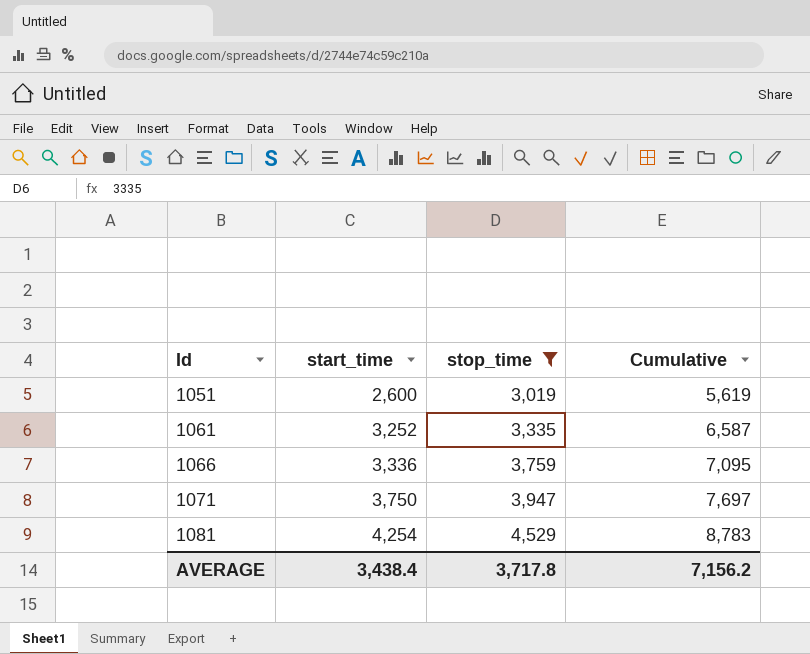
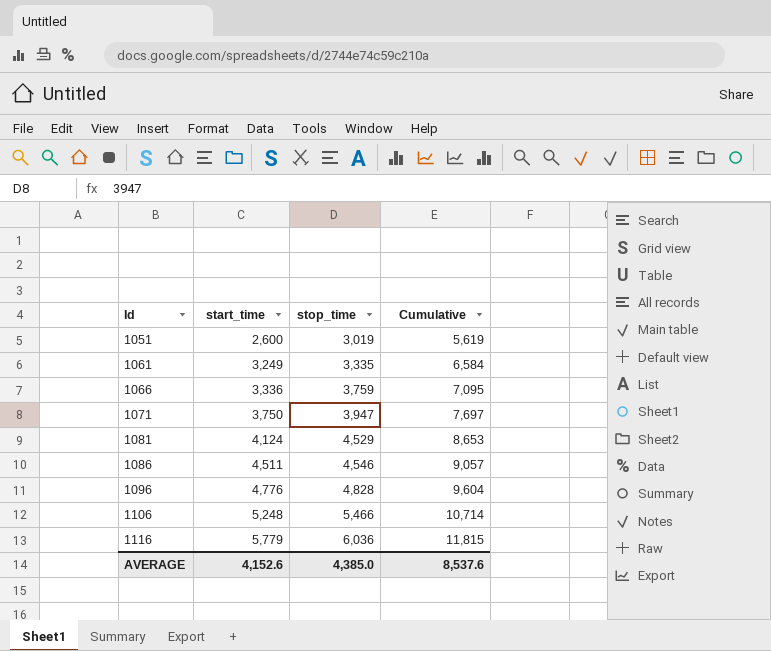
filter: stop_time <= 4,529 -> none
1061 | start_time: 3,252 -> 3,249
1061 | Cumulative: 6,587 -> 6,584
1081 | start_time: 4,254 -> 4,124
1081 | Cumulative: 8,783 -> 8,653
AVERAGE | start_time: 3,438.4 -> 4,152.6
AVERAGE | stop_time: 3,717.8 -> 4,385.0
AVERAGE | Cumulative: 7,156.2 -> 8,537.6

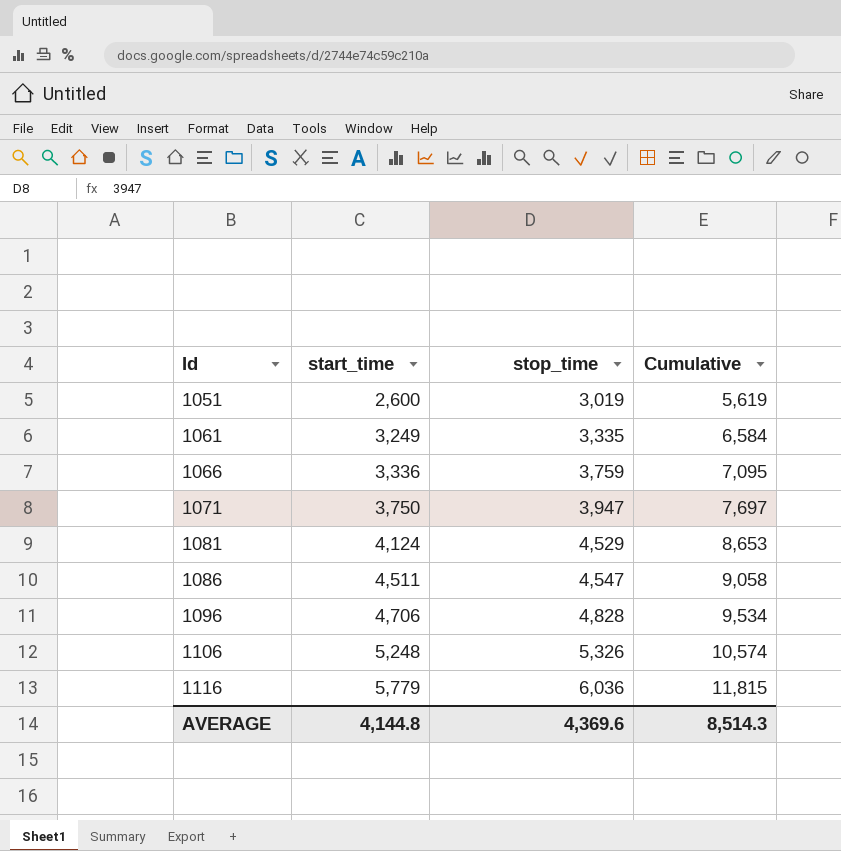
1086 | stop_time: 4,546 -> 4,547
1086 | Cumulative: 9,057 -> 9,058
1096 | start_time: 4,776 -> 4,706
1096 | Cumulative: 9,604 -> 9,534
1106 | stop_time: 5,466 -> 5,326
1106 | Cumulative: 10,714 -> 10,574
AVERAGE | start_time: 4,152.6 -> 4,144.8
AVERAGE | stop_time: 4,385.0 -> 4,369.6
AVERAGE | Cumulative: 8,537.6 -> 8,514.3

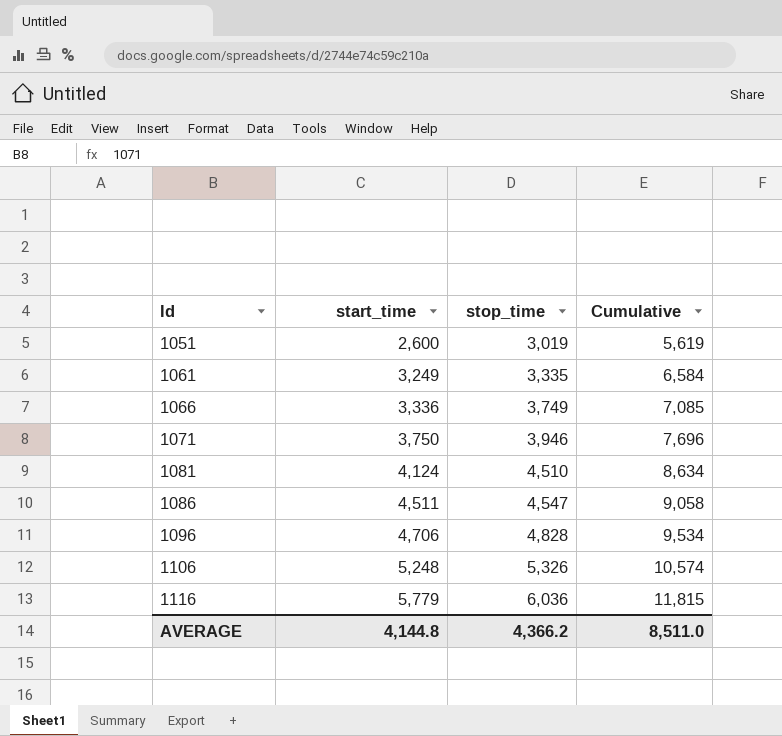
1066 | stop_time: 3,759 -> 3,749
1066 | Cumulative: 7,095 -> 7,085
1071 | stop_time: 3,947 -> 3,946
1071 | Cumulative: 7,697 -> 7,696
1081 | stop_time: 4,529 -> 4,510
1081 | Cumulative: 8,653 -> 8,634
AVERAGE | stop_time: 4,369.6 -> 4,366.2
AVERAGE | Cumulative: 8,514.3 -> 8,511.0

